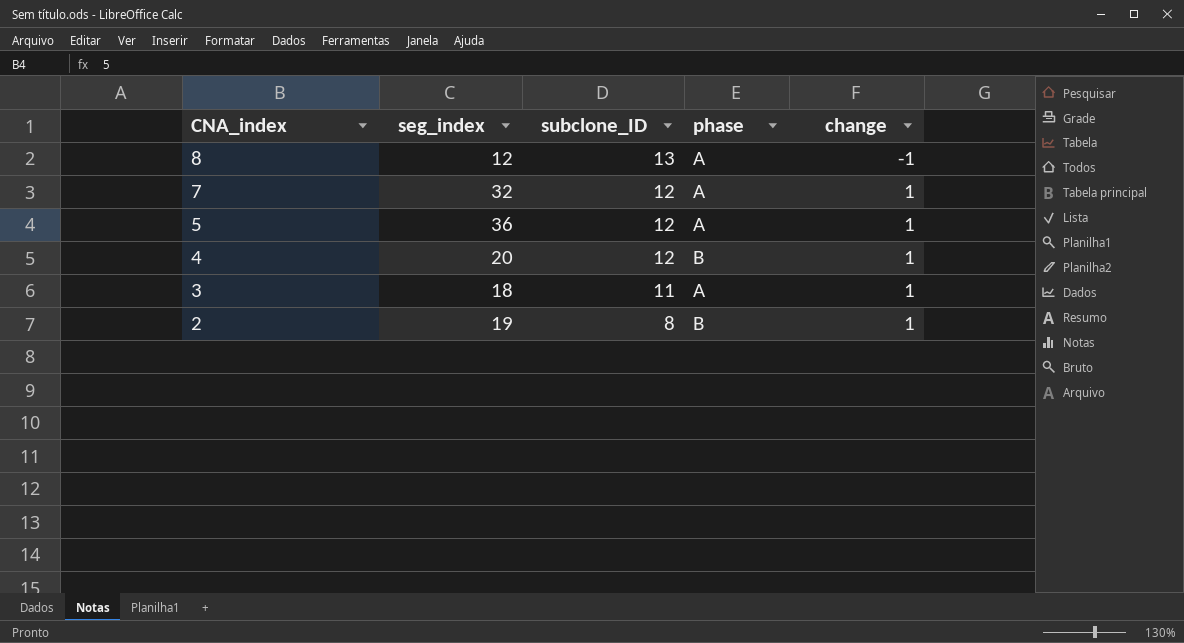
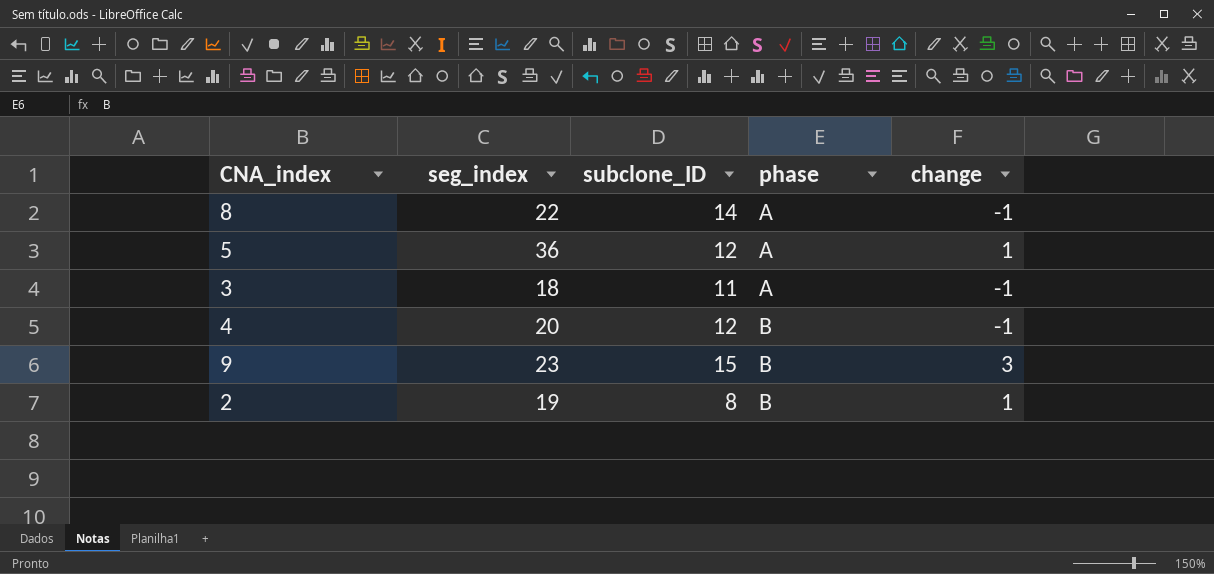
row order: CNA_index descending -> phase ascending
row 7: 32 | 12 | A | 1 -> none
8 | seg_index: 12 -> 22
8 | subclone_ID: 13 -> 14
3 | change: 1 -> -1
4 | change: 1 -> -1
row 9: none -> 23 | 15 | B | 3

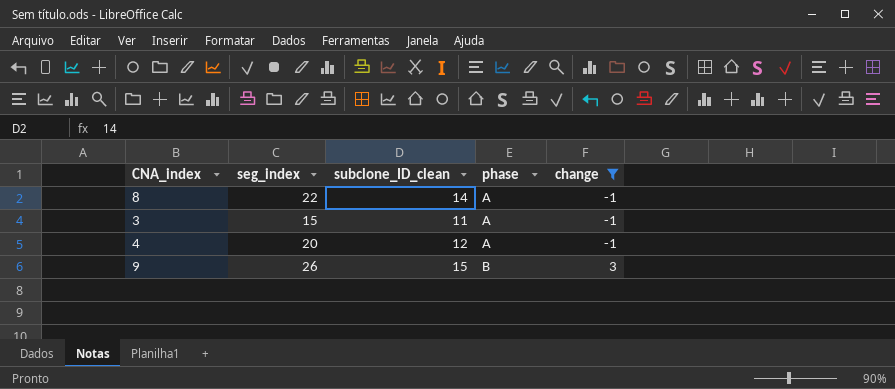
filter: none -> change != 1
column name: subclone_ID -> subclone_ID_clean
3 | seg_index: 18 -> 15
4 | phase: B -> A
9 | seg_index: 23 -> 26

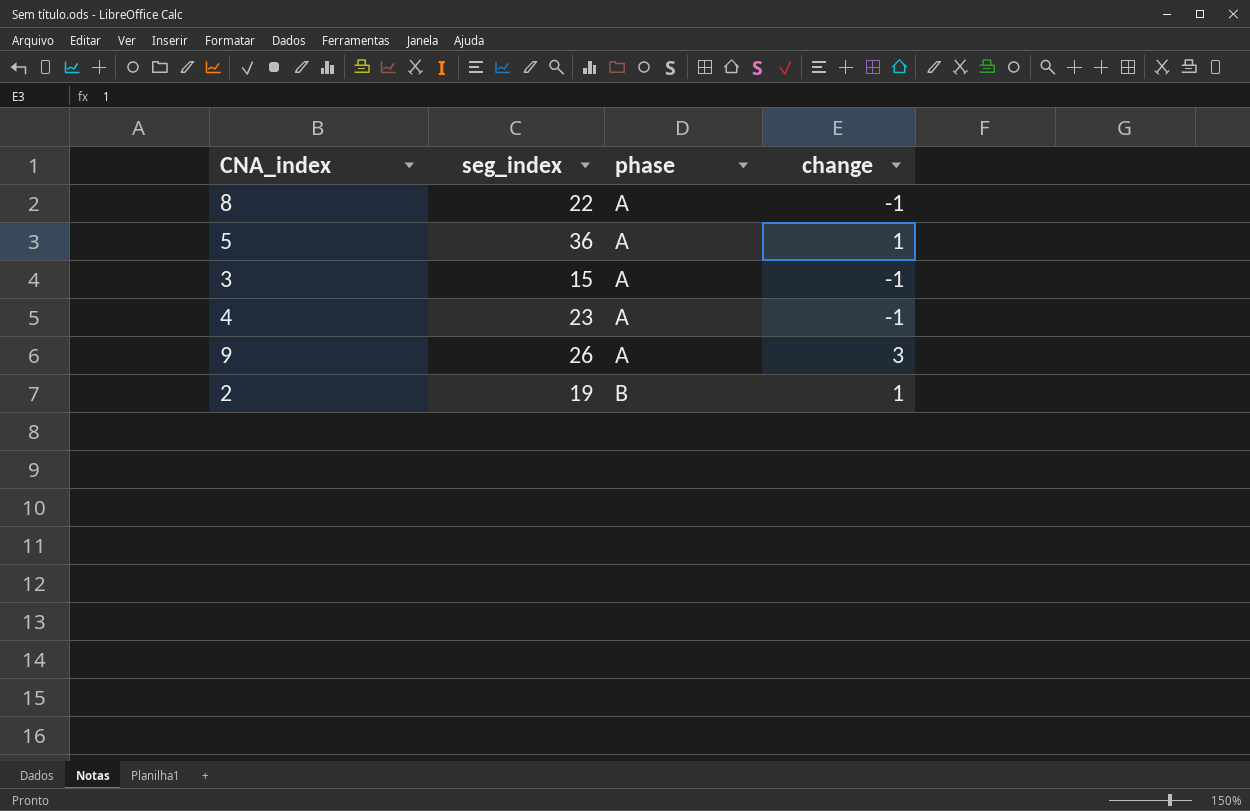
filter: change != 1 -> none
column subclone_ID_clean | position: 3 -> none
4 | seg_index: 20 -> 23
9 | phase: B -> A

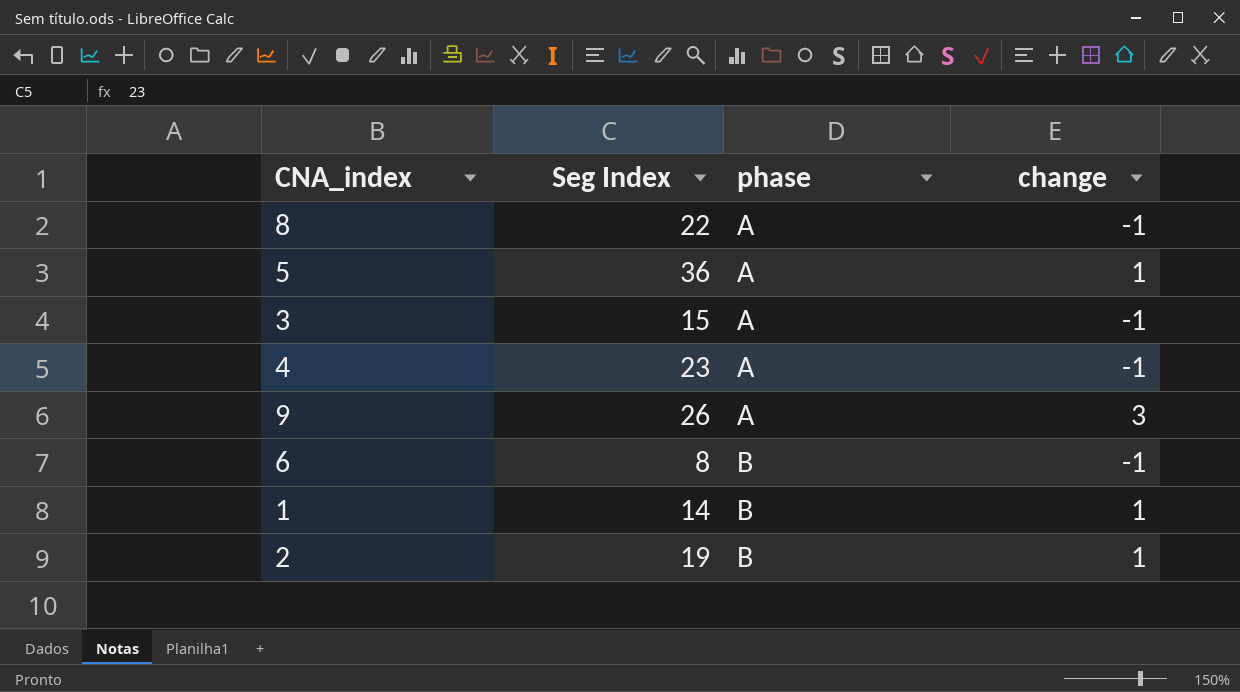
column name: seg_index -> Seg Index
row 6: none -> 8 | B | -1
row 1: none -> 14 | B | 1

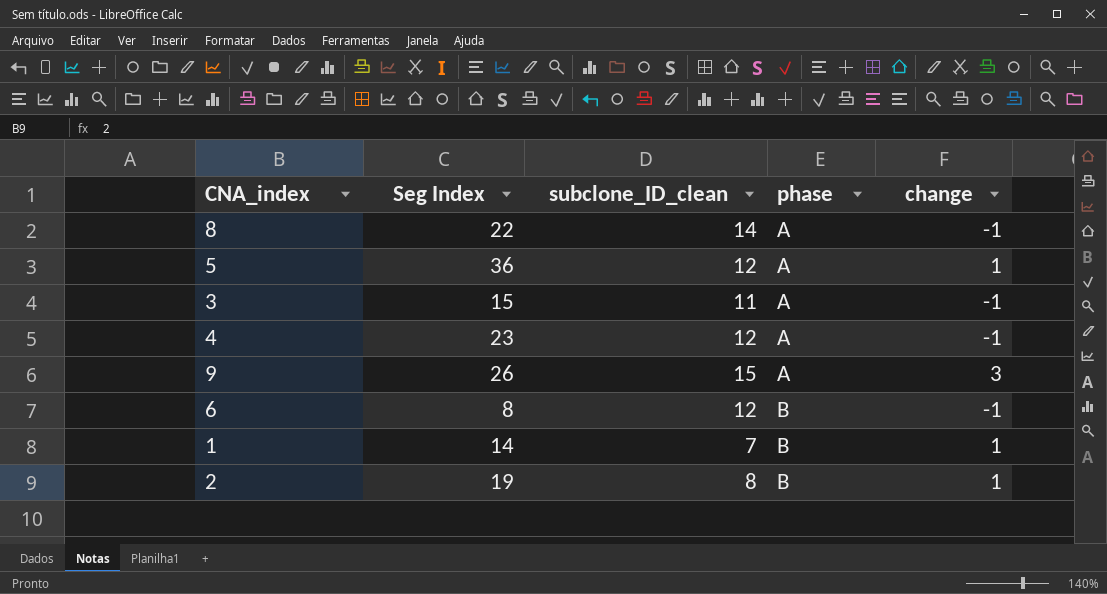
column subclone_ID_clean | position: none -> 3

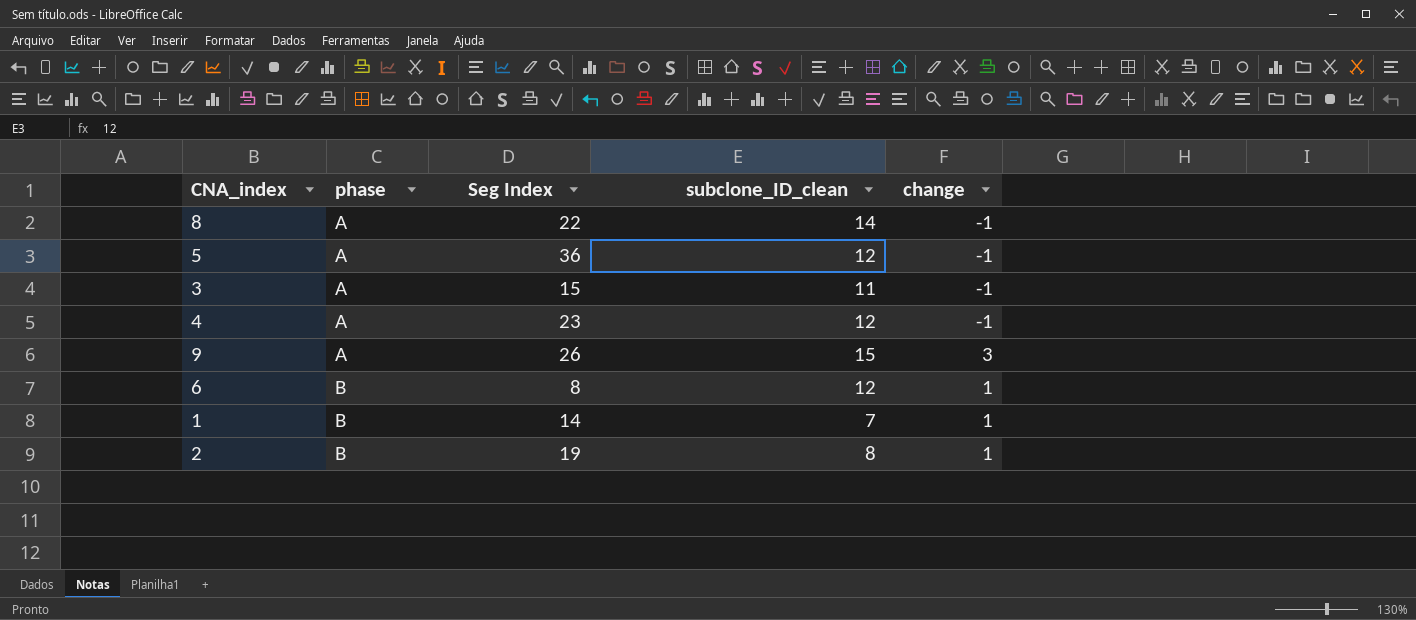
column phase | position: 4 -> 2
5 | change: 1 -> -1
6 | change: -1 -> 1

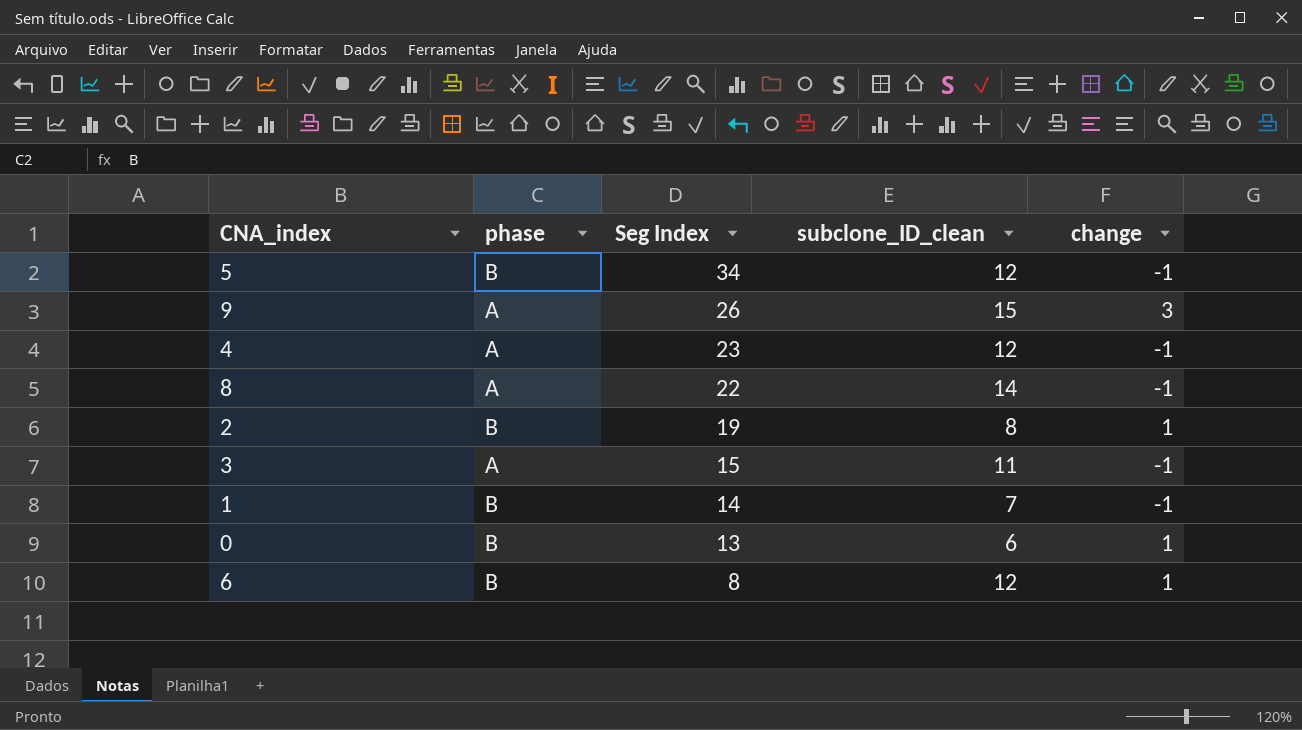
row order: phase ascending -> Seg Index descending
5 | phase: A -> B
5 | Seg Index: 36 -> 34
1 | change: 1 -> -1
row 0: none -> B | 13 | 6 | 1

